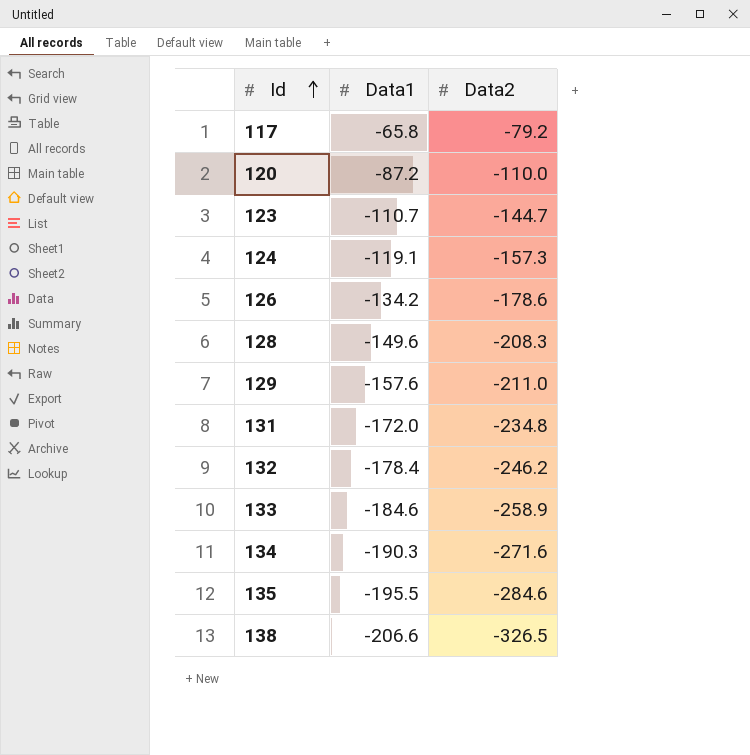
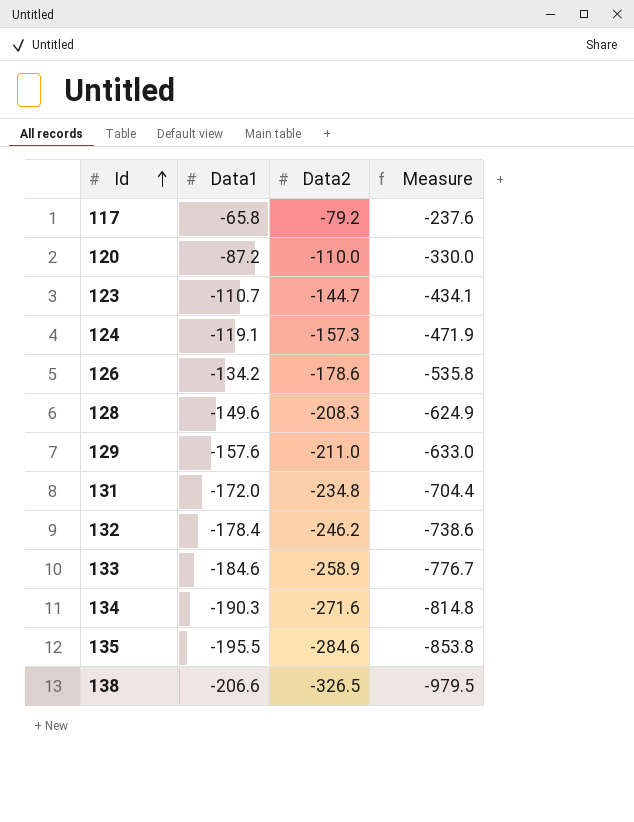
column Measure | formula: none -> [Data2] * 3

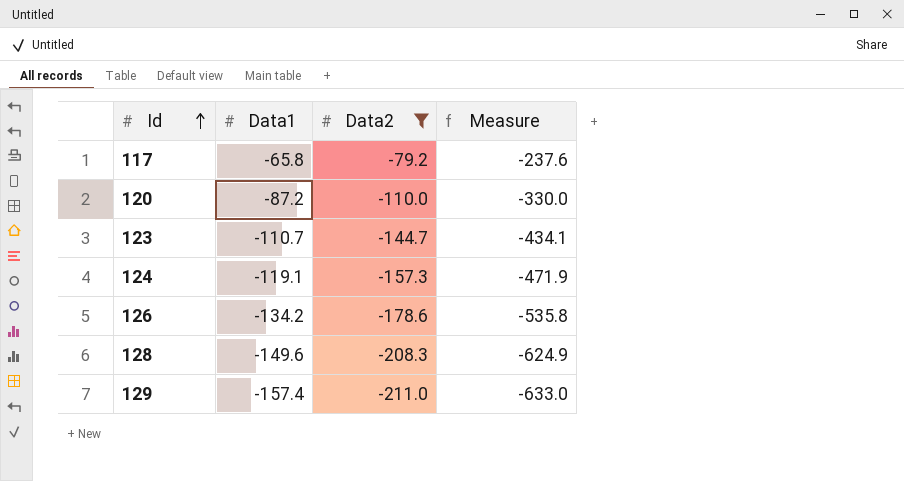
filter: none -> Data2 >= -211.0
129 | Data1: -157.6 -> -157.4

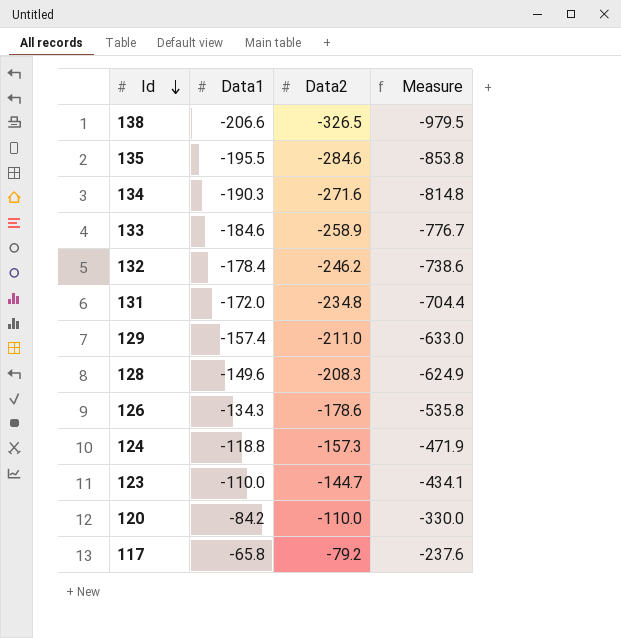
filter: Data2 >= -211.0 -> none
row order: Id ascending -> Id descending
126 | Data1: -134.2 -> -134.3
124 | Data1: -119.1 -> -118.8
123 | Data1: -110.7 -> -110.0
120 | Data1: -87.2 -> -84.2

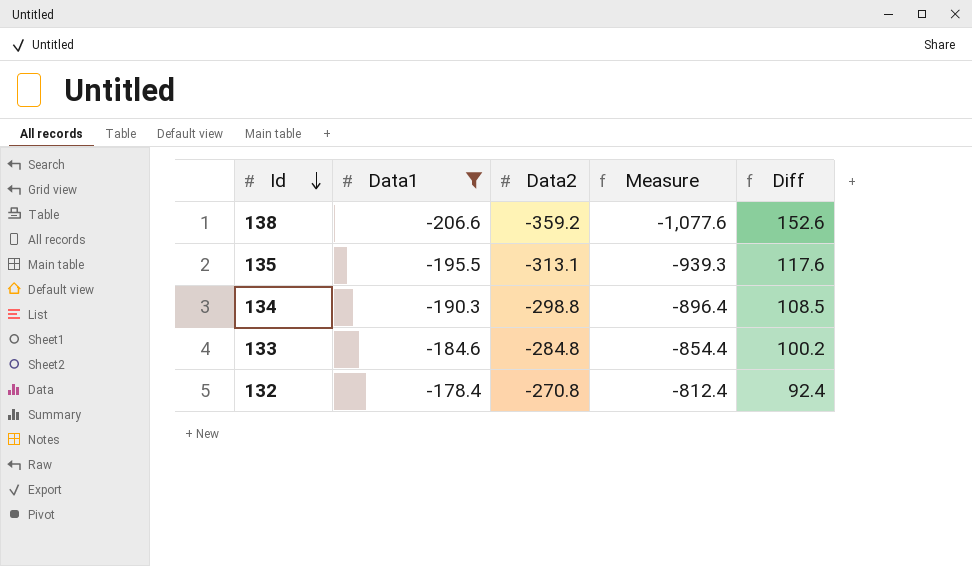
filter: none -> Data1 <= -178.4
column Diff | formula: none -> [Data1] - [Data2]
138 | Data2: -326.5 -> -359.2
138 | Measure: -979.5 -> -1,077.6
135 | Data2: -284.6 -> -313.1
135 | Measure: -853.8 -> -939.3
134 | Data2: -271.6 -> -298.8
134 | Measure: -814.8 -> -896.4
133 | Data2: -258.9 -> -284.8
133 | Measure: -776.7 -> -854.4
132 | Data2: -246.2 -> -270.8
132 | Measure: -738.6 -> -812.4

